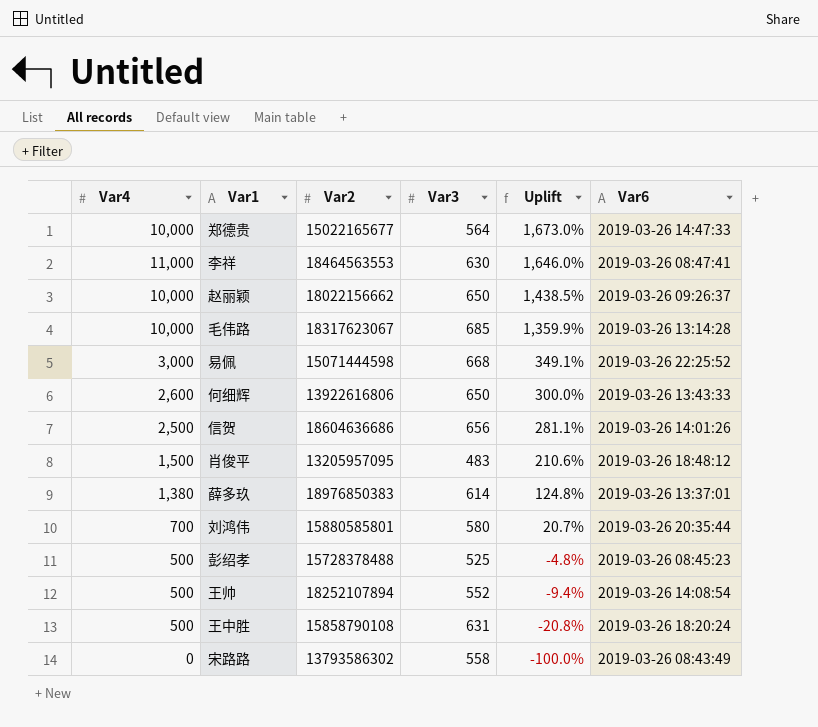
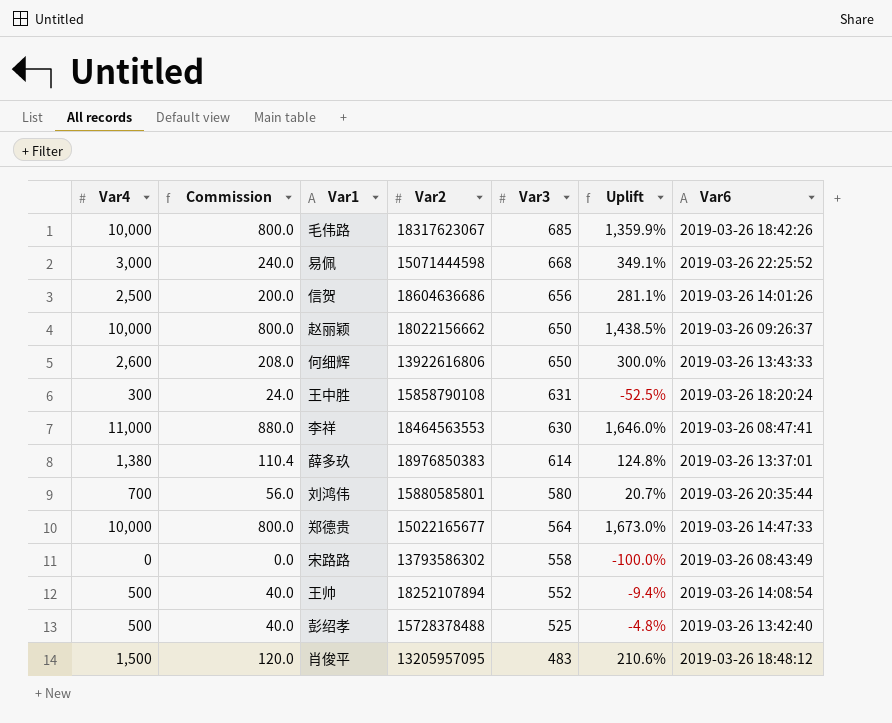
row order: Uplift descending -> Var3 descending
column Commission | formula: none -> [Var4] * 0.08
毛伟路 | Var6: 2019-03-26 13:14:28 -> 2019-03-26 18:42:26
王中胜 | Var4: 500 -> 300
王中胜 | Uplift: -20.8% -> -52.5%
彭绍孝 | Var6: 2019-03-26 08:45:23 -> 2019-03-26 13:42:40

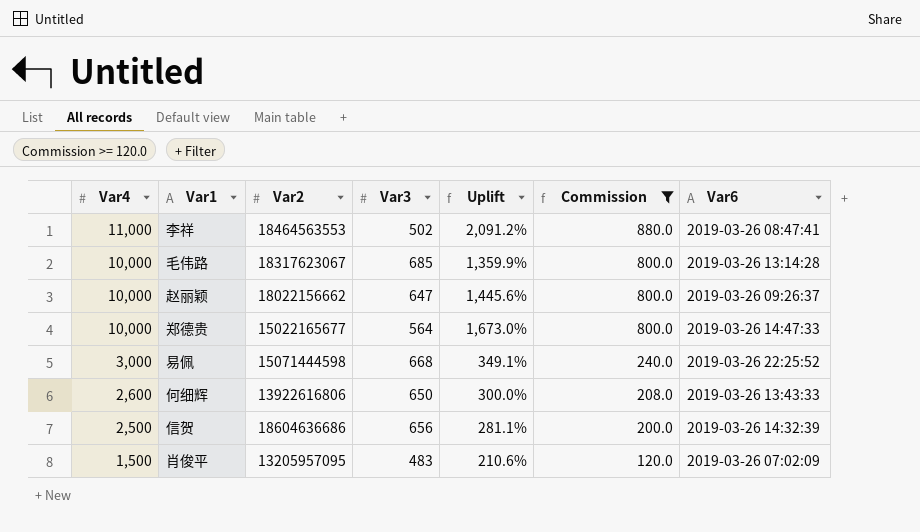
filter: none -> Commission >= 120.0
row order: Var3 descending -> Var4 descending
column Commission | position: 2 -> 6
李祥 | Var3: 630 -> 502
李祥 | Uplift: 1,646.0% -> 2,091.2%
毛伟路 | Var6: 2019-03-26 18:42:26 -> 2019-03-26 13:14:28
赵丽颖 | Var3: 650 -> 647
赵丽颖 | Uplift: 1,438.5% -> 1,445.6%
信贺 | Var6: 2019-03-26 14:01:26 -> 2019-03-26 14:32:39
肖俊平 | Var6: 2019-03-26 18:48:12 -> 2019-03-26 07:02:09

